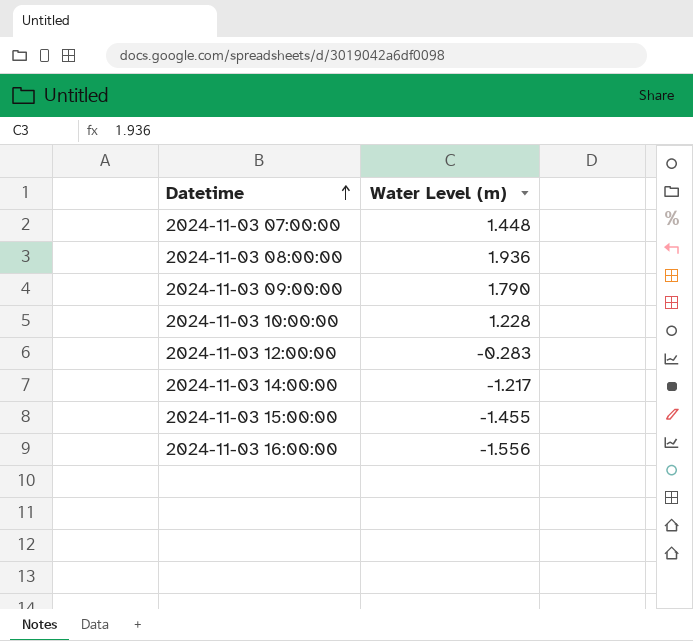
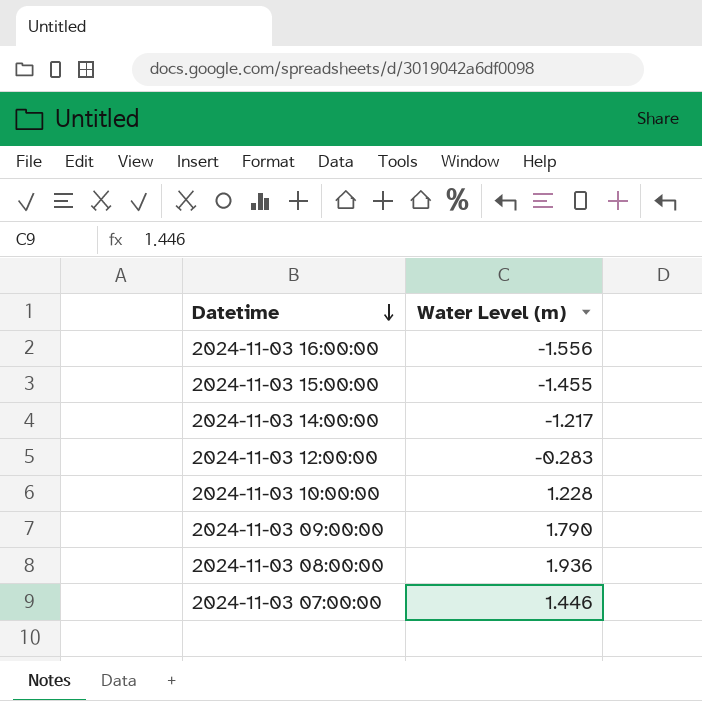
row order: Datetime ascending -> Datetime descending
2024-11-03 07:00:00 | Water Level (m): 1.448 -> 1.446

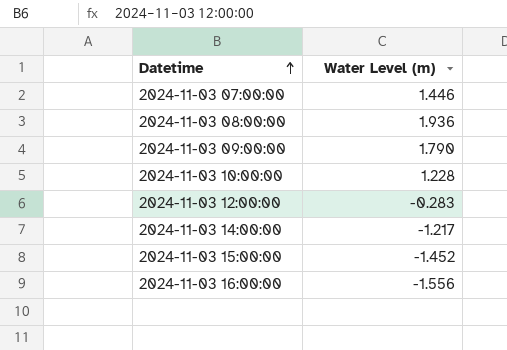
row order: Datetime descending -> Datetime ascending
2024-11-03 15:00:00 | Water Level (m): -1.455 -> -1.452

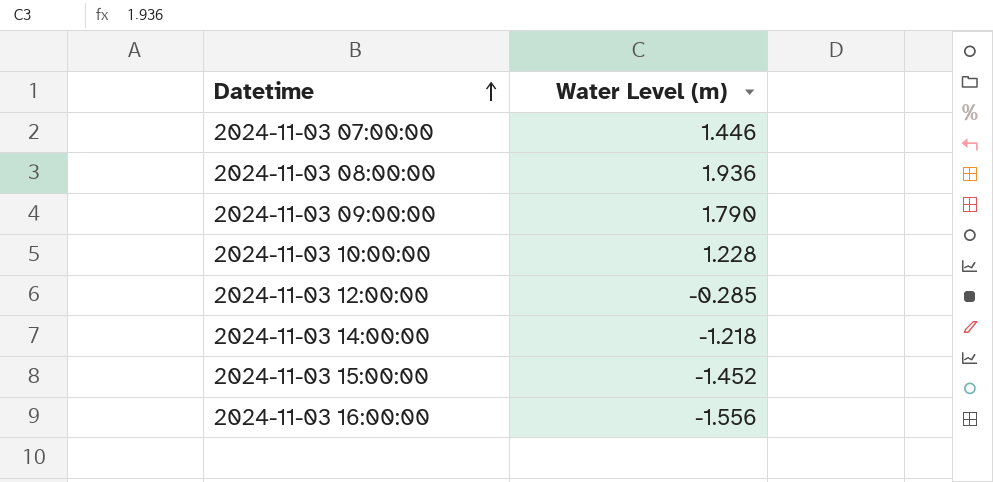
2024-11-03 12:00:00 | Water Level (m): -0.283 -> -0.285
2024-11-03 14:00:00 | Water Level (m): -1.217 -> -1.218

